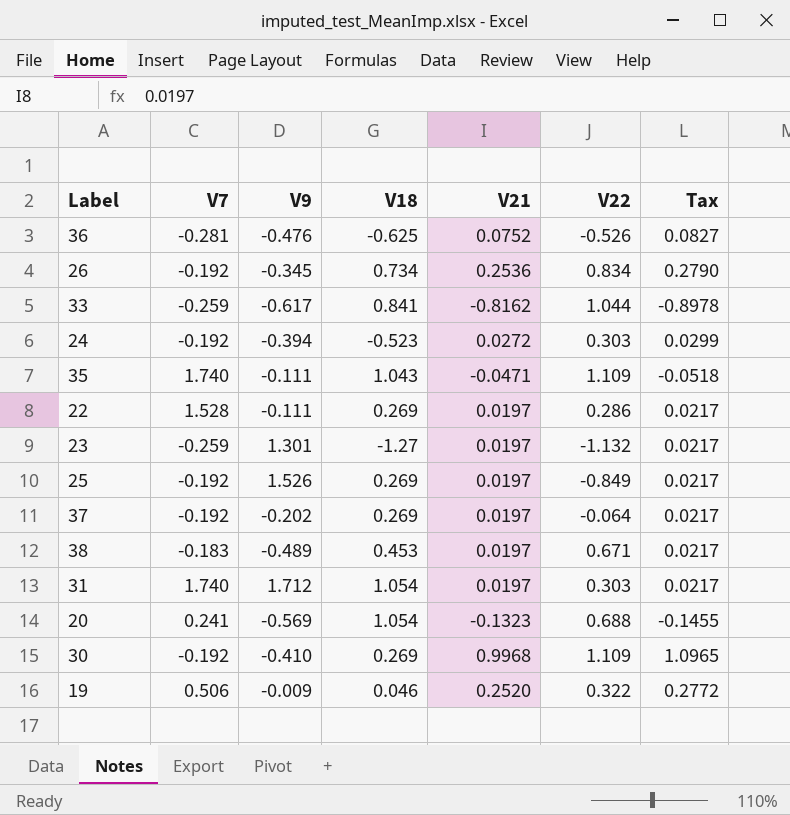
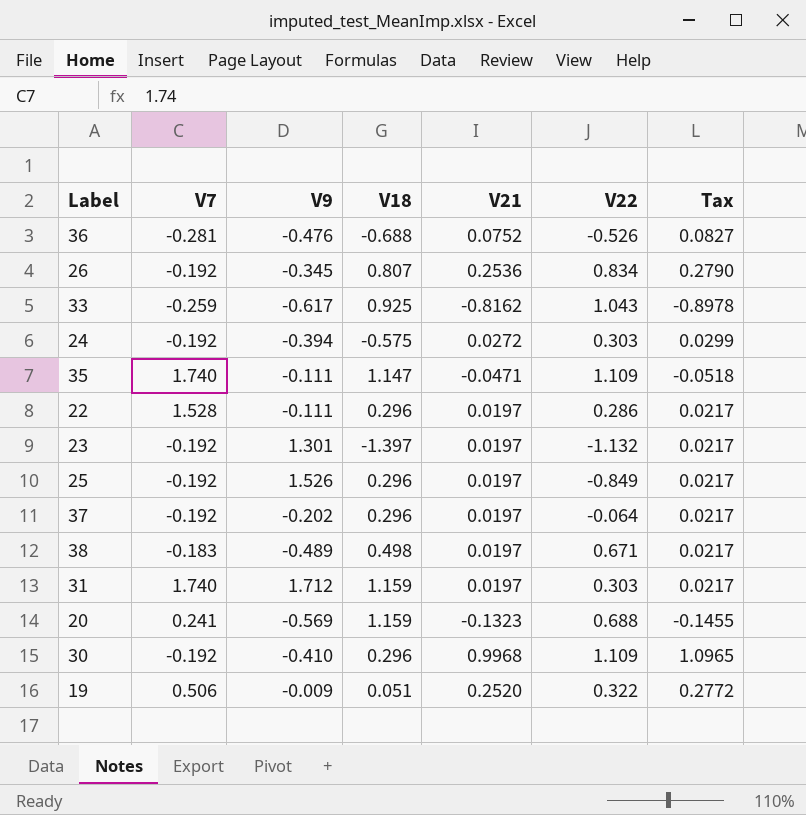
36 | V18: -0.625 -> -0.688
26 | V18: 0.734 -> 0.807
33 | V18: 0.841 -> 0.925
33 | V22: 1.044 -> 1.043
24 | V18: -0.523 -> -0.575
35 | V18: 1.043 -> 1.147
22 | V18: 0.269 -> 0.296
23 | V7: -0.259 -> -0.192
23 | V18: -1.27 -> -1.397
25 | V18: 0.269 -> 0.296
37 | V18: 0.269 -> 0.296
38 | V18: 0.453 -> 0.498
31 | V18: 1.054 -> 1.159
20 | V18: 1.054 -> 1.159
30 | V18: 0.269 -> 0.296
19 | V18: 0.046 -> 0.051

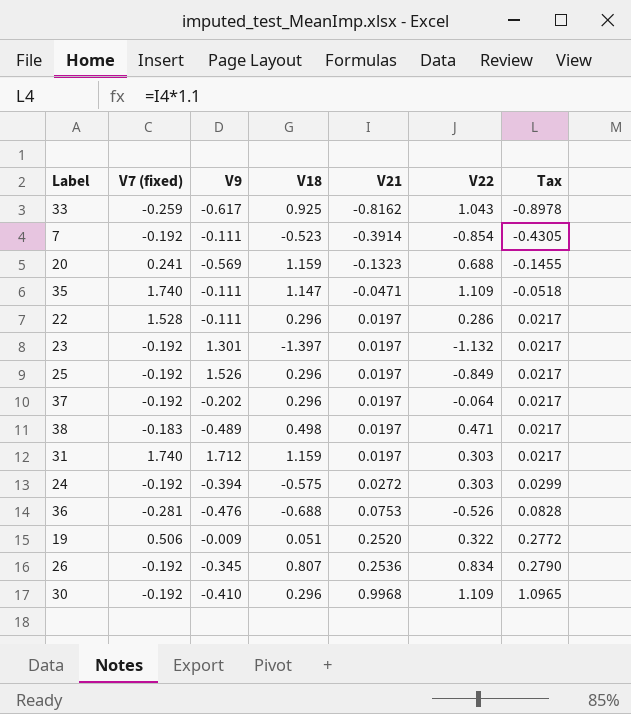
row order: none -> V21 ascending
column name: V7 -> V7 (fixed)
row 7: none -> -0.192 | -0.111 | -0.523 | -0.3914 | -0.854 | -0.4305
38 | V22: 0.671 -> 0.471
36 | V21: 0.0752 -> 0.0753
36 | Tax: 0.0827 -> 0.0828

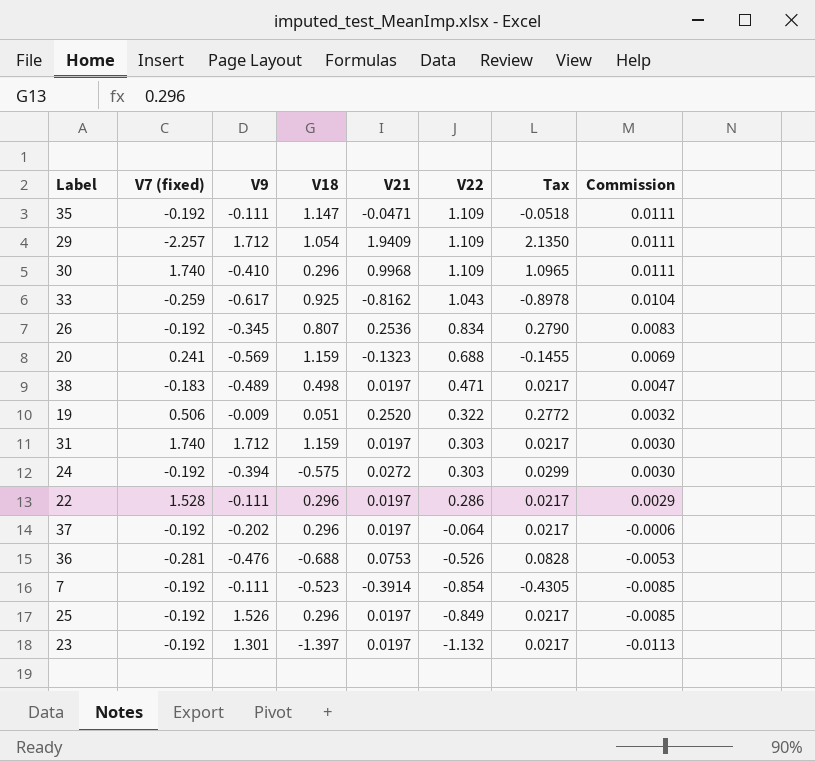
row order: V21 ascending -> Commission descending
column Commission | formula: none -> [V22] * 0.01
35 | V7 (fixed): 1.740 -> -0.192
row 29: none -> -2.257 | 1.712 | 1.054 | 1.9409 | 1.109 | 2.1350 | 0.0111
30 | V7 (fixed): -0.192 -> 1.740

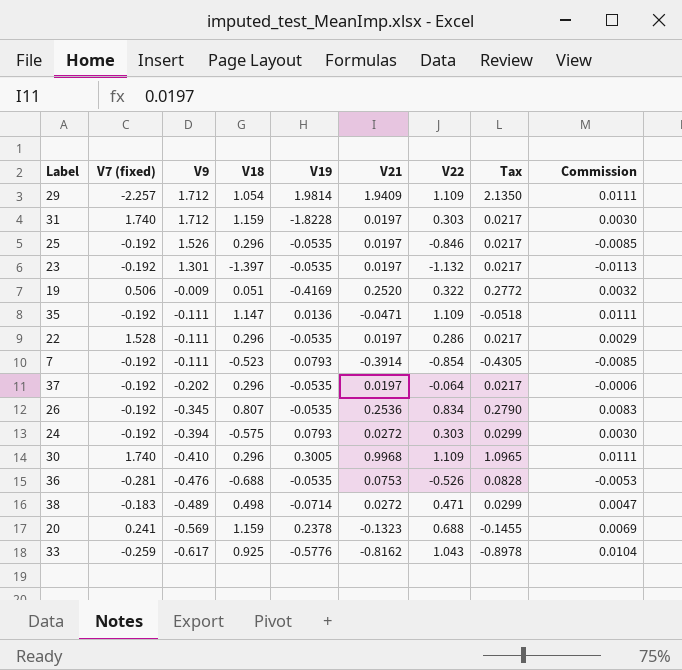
row order: Commission descending -> V9 descending
column V19 | position: none -> 5
25 | V22: -0.849 -> -0.846
38 | V21: 0.0197 -> 0.0272
38 | Tax: 0.0217 -> 0.0299

